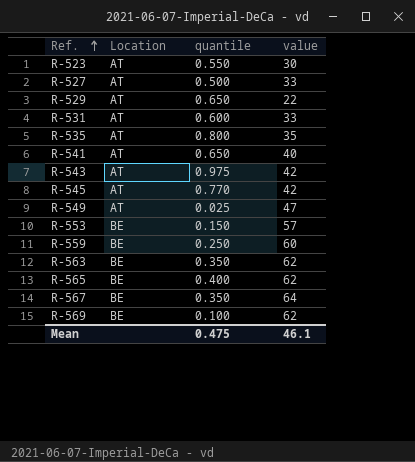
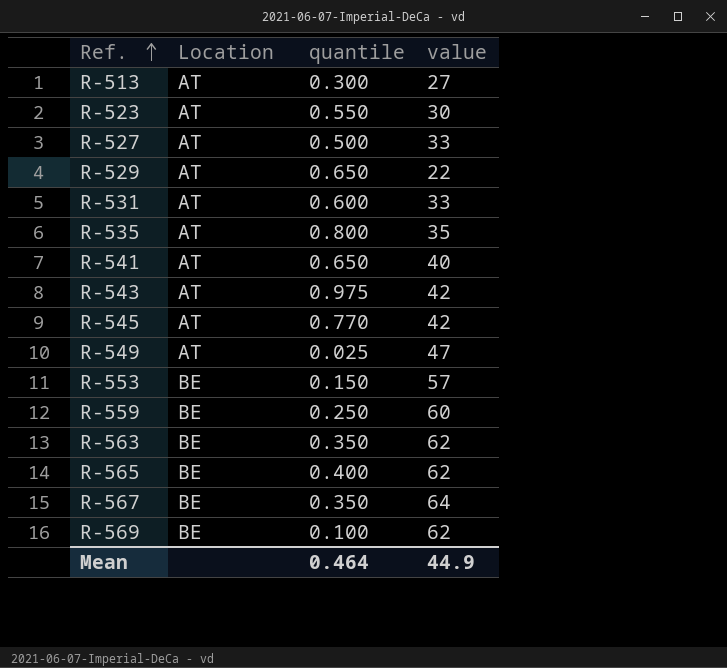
row R-513: none -> AT | 0.300 | 27
Mean | quantile: 0.475 -> 0.464
Mean | value: 46.1 -> 44.9

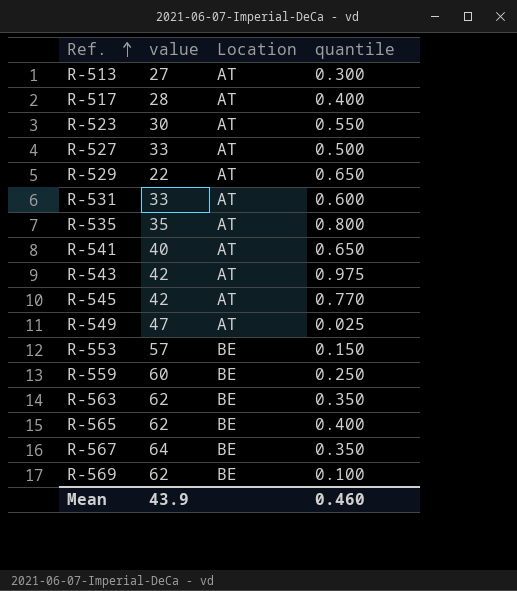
column value | position: 4 -> 2
row R-517: none -> 28 | AT | 0.400
Mean | value: 44.9 -> 43.9
Mean | quantile: 0.464 -> 0.460

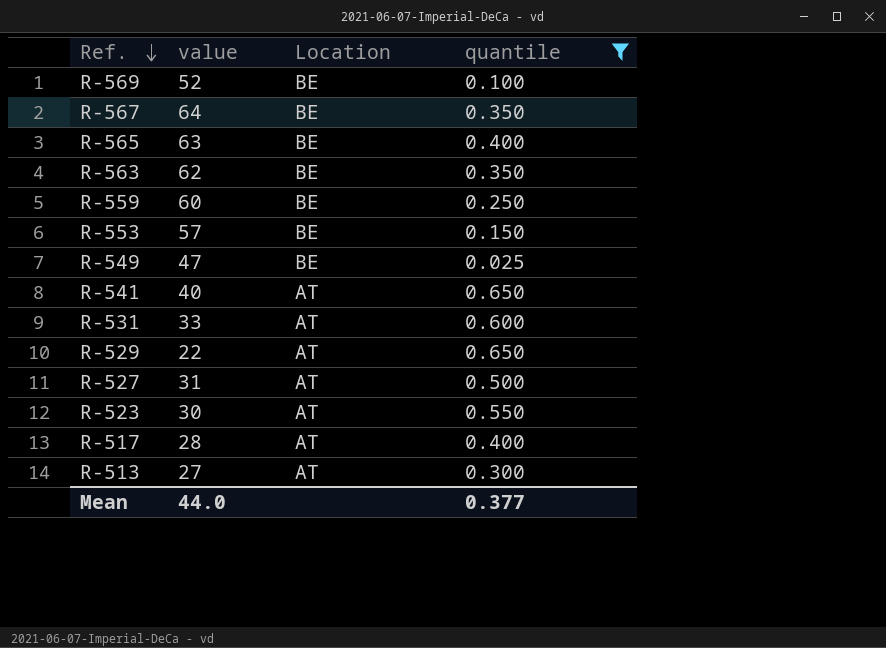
filter: none -> quantile <= 0.650
row order: Ref. ascending -> Ref. descending
R-569 | value: 62 -> 52
R-565 | value: 62 -> 63
R-549 | Location: AT -> BE
R-527 | value: 33 -> 31
Mean | value: 43.9 -> 44.0
Mean | quantile: 0.460 -> 0.377

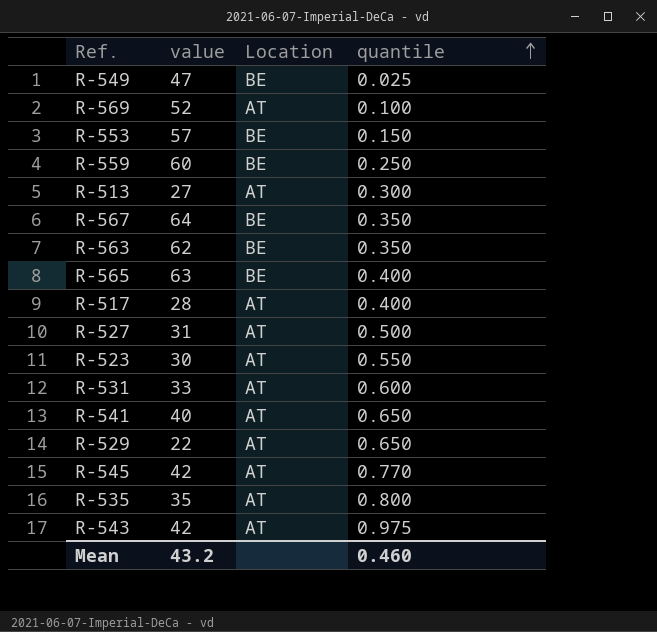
filter: quantile <= 0.650 -> none
row order: Ref. descending -> quantile ascending
R-569 | Location: BE -> AT
Mean | value: 44.0 -> 43.2
Mean | quantile: 0.377 -> 0.460

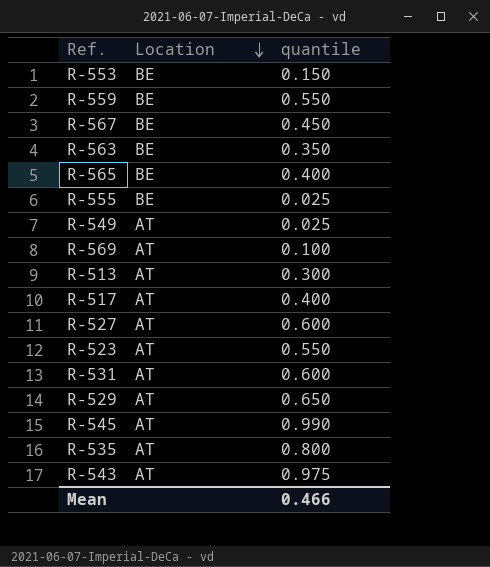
row order: quantile ascending -> Location descending
column value | position: 2 -> none
row R-541: 40 | AT | 0.650 -> none
R-559 | quantile: 0.250 -> 0.550
R-567 | quantile: 0.350 -> 0.450
row R-555: none -> BE | 0.025
R-549 | Location: BE -> AT
R-527 | quantile: 0.500 -> 0.600
R-545 | quantile: 0.770 -> 0.990
Mean | quantile: 0.460 -> 0.466

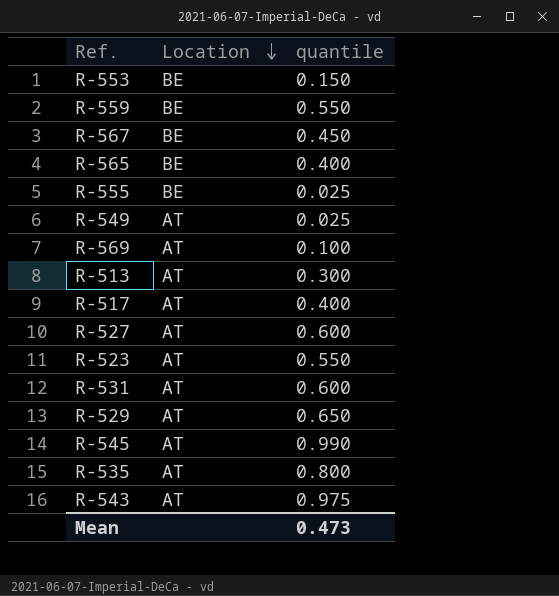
row R-563: BE | 0.350 -> none
Mean | quantile: 0.466 -> 0.473

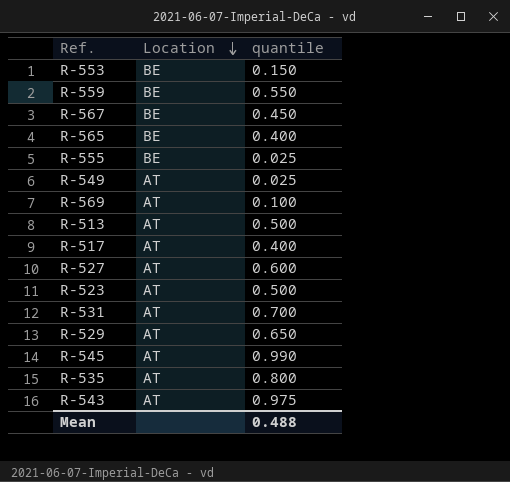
R-513 | quantile: 0.300 -> 0.500
R-523 | quantile: 0.550 -> 0.500
R-531 | quantile: 0.600 -> 0.700
Mean | quantile: 0.473 -> 0.488

